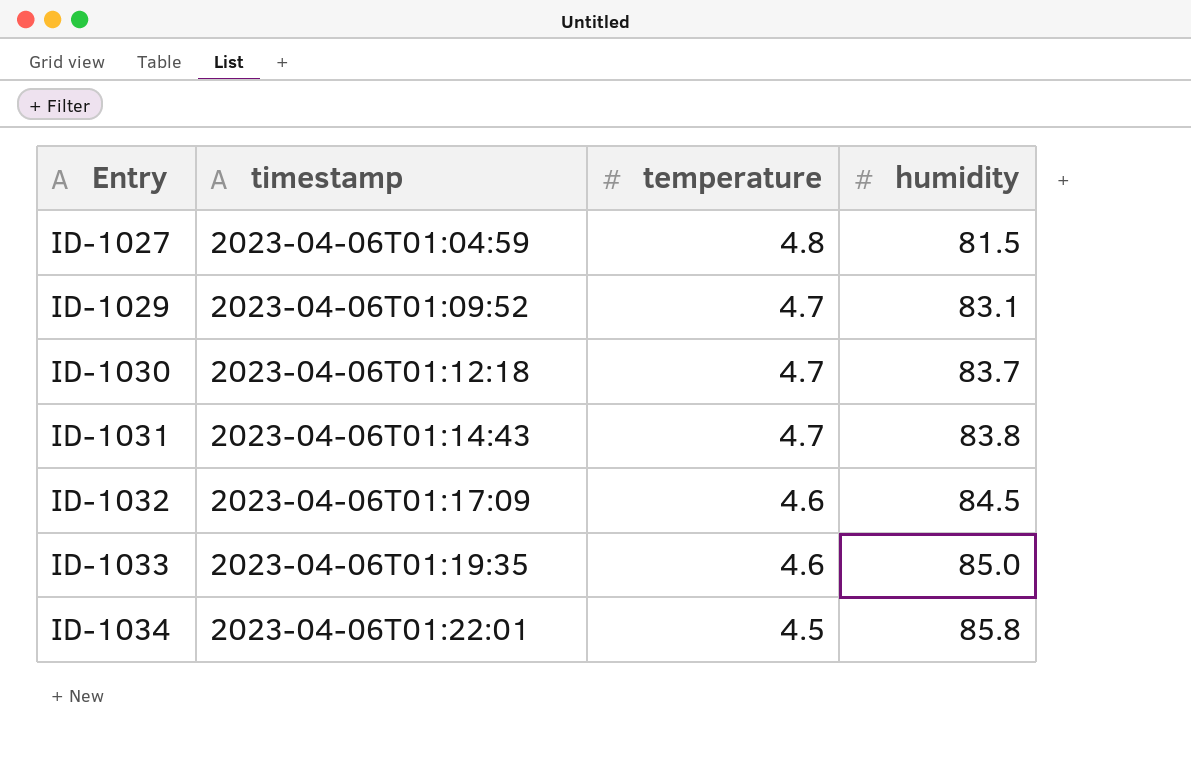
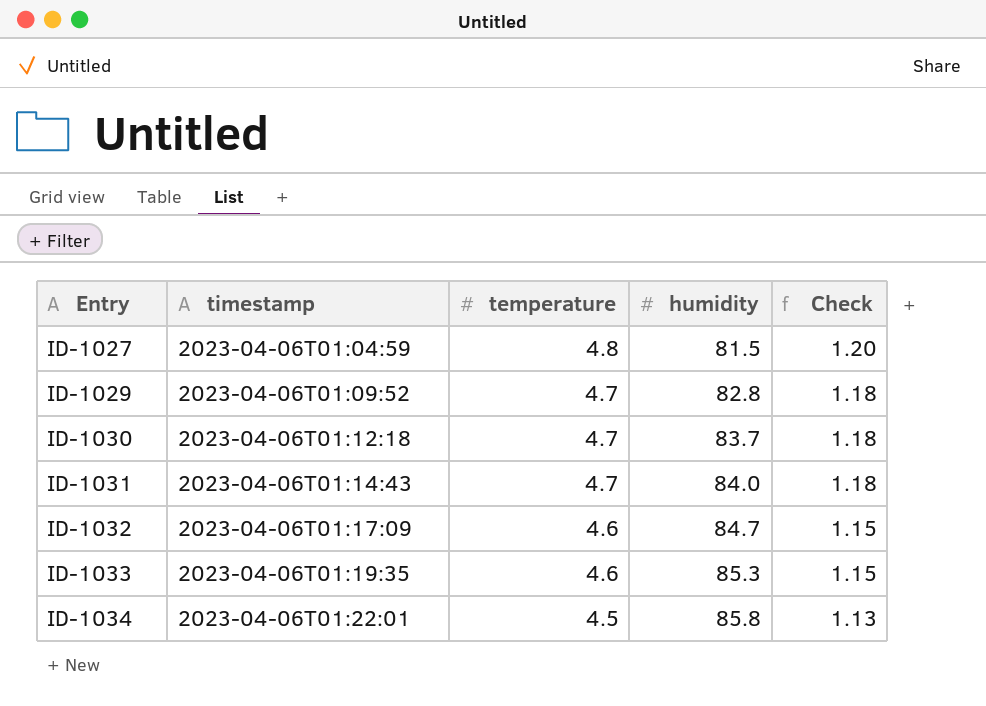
column Check | formula: none -> [temperature] * 0.25
ID-1029 | humidity: 83.1 -> 82.8
ID-1031 | humidity: 83.8 -> 84.0
ID-1032 | humidity: 84.5 -> 84.7
ID-1033 | humidity: 85.0 -> 85.3

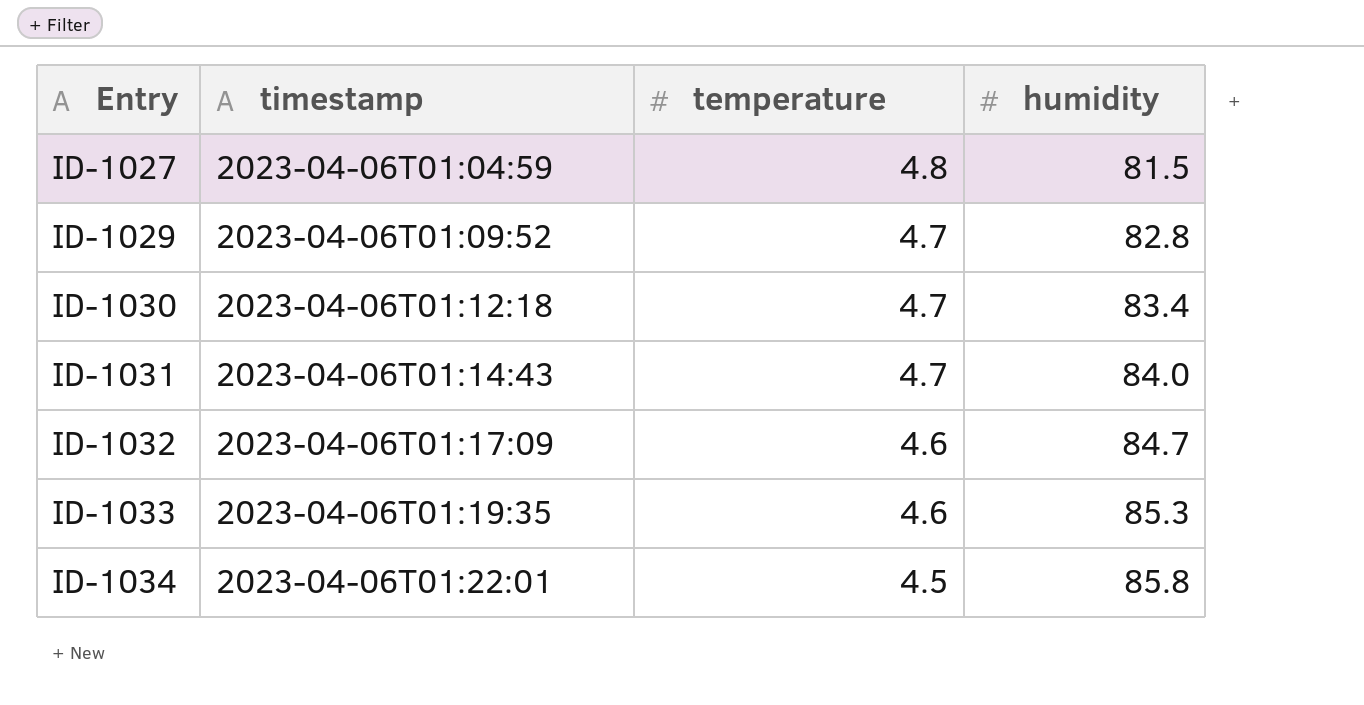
column Check | formula: [temperature] * 0.25 -> none
ID-1030 | humidity: 83.7 -> 83.4

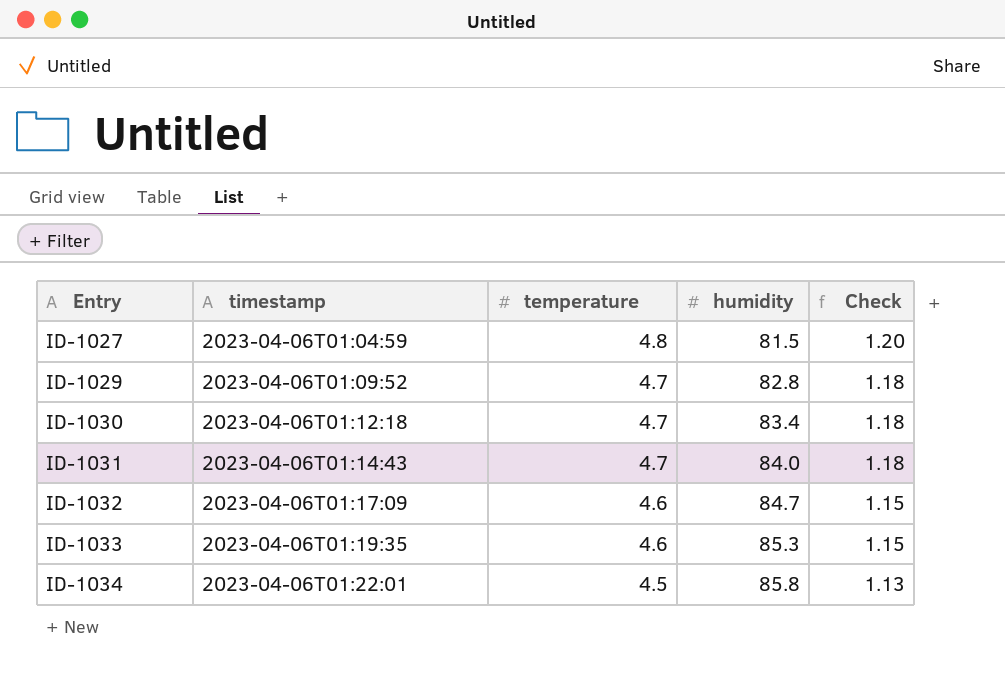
column Check | formula: none -> [temperature] * 0.25

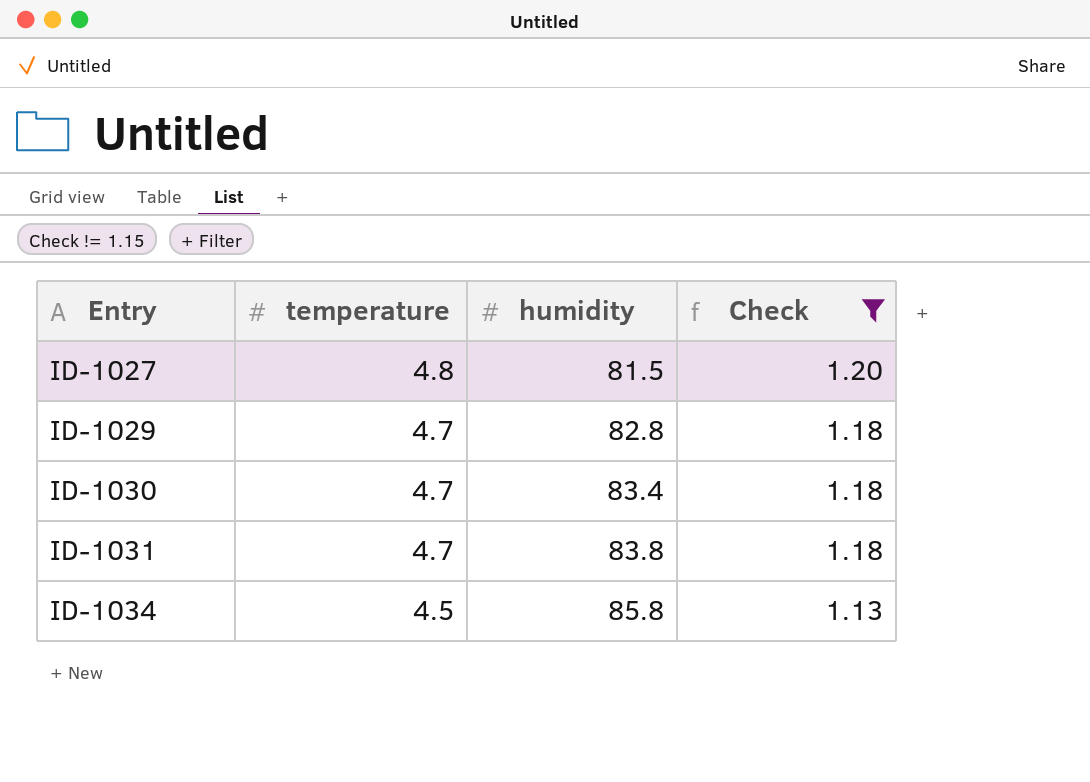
filter: none -> Check != 1.15
column timestamp | position: 2 -> none
ID-1031 | humidity: 84.0 -> 83.8

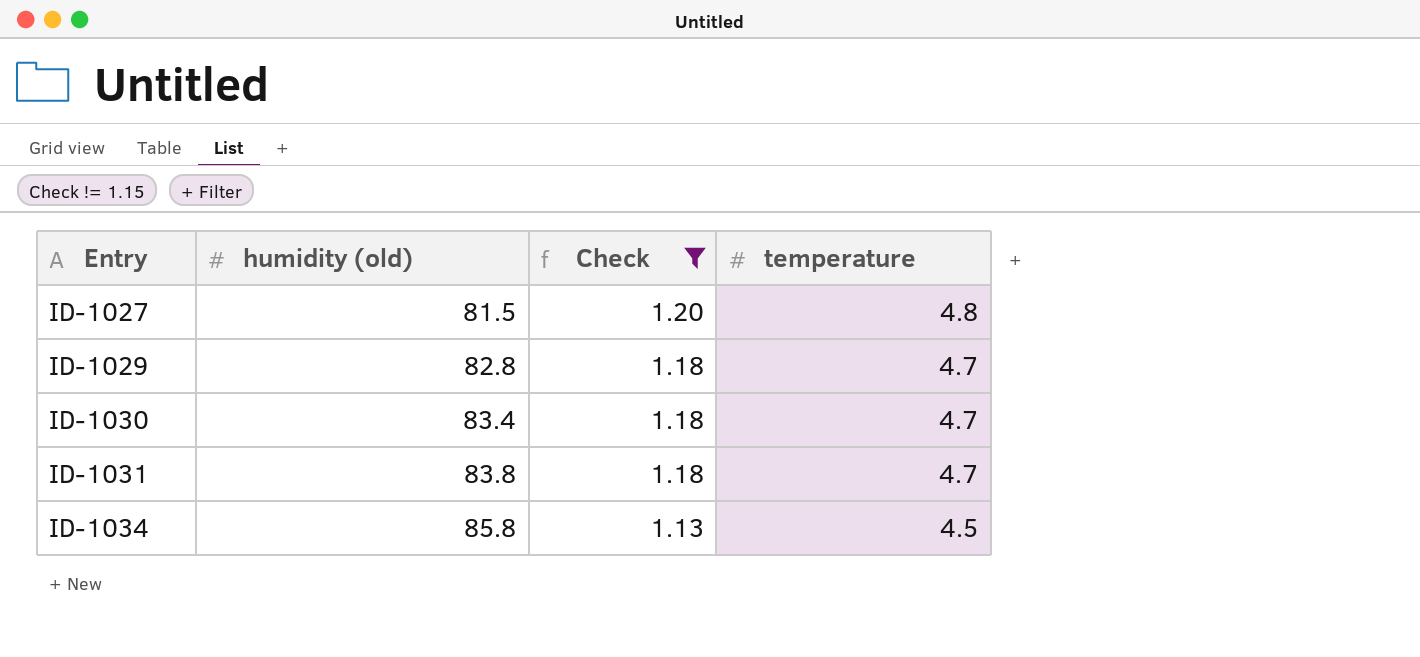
column name: humidity -> humidity (old)
column temperature | position: 2 -> 4

